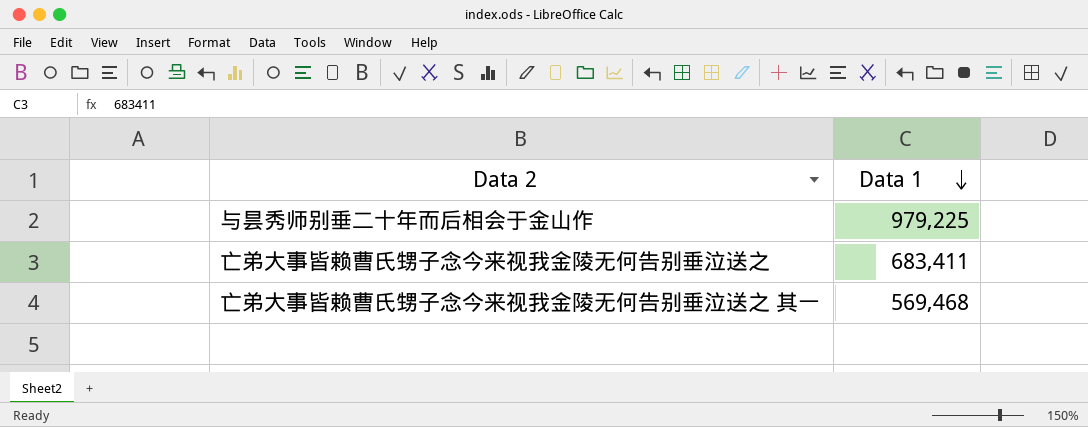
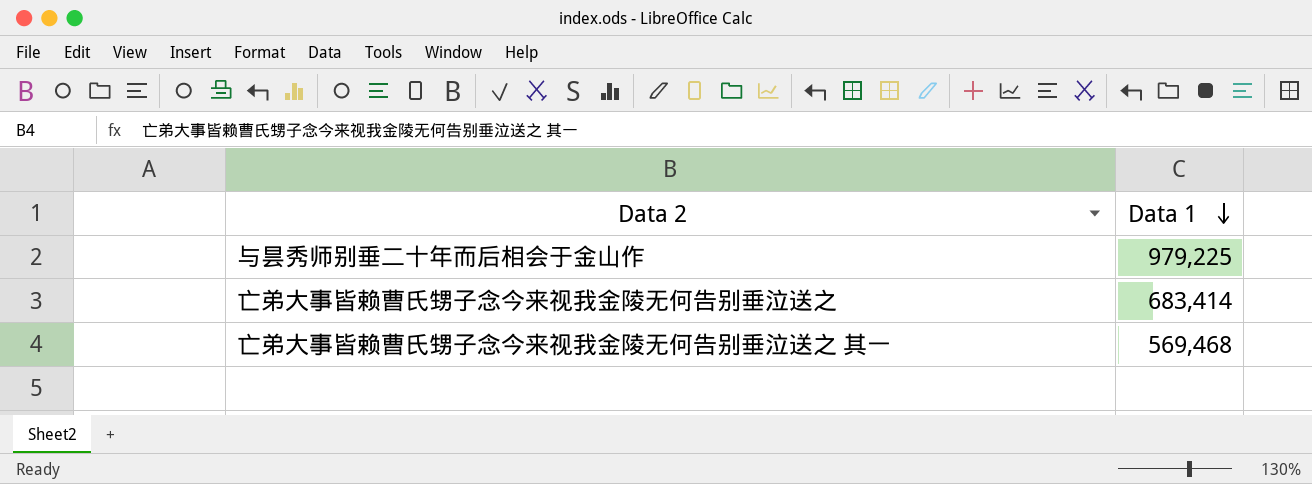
亡弟大事皆赖曹氏甥子念今来视我金陵无何告别垂泣送之 | Data 1: 683,411 -> 683,414

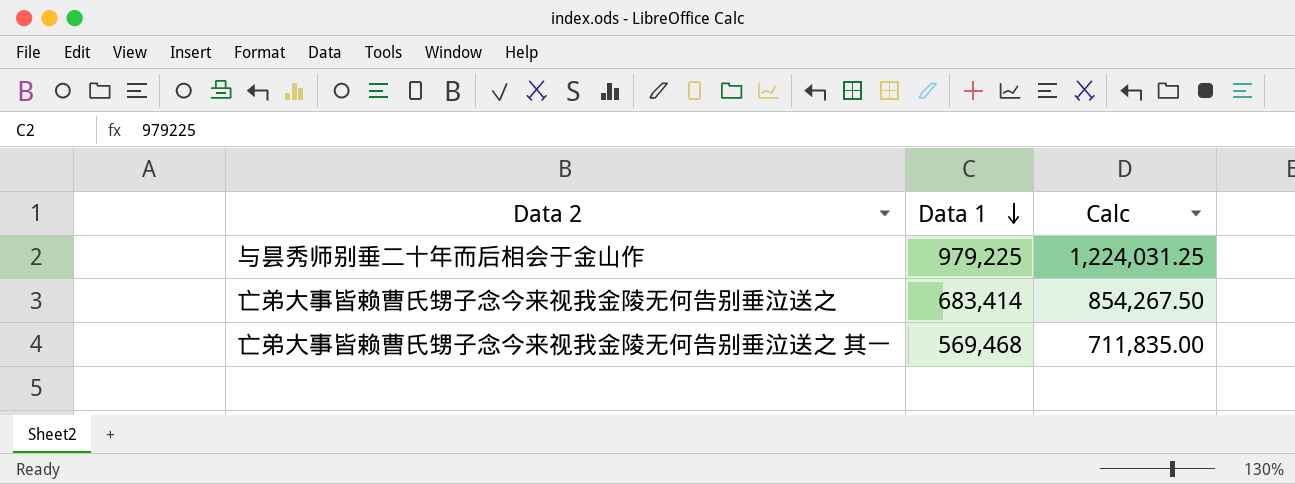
column Calc | formula: none -> [Data 1] * 1.25

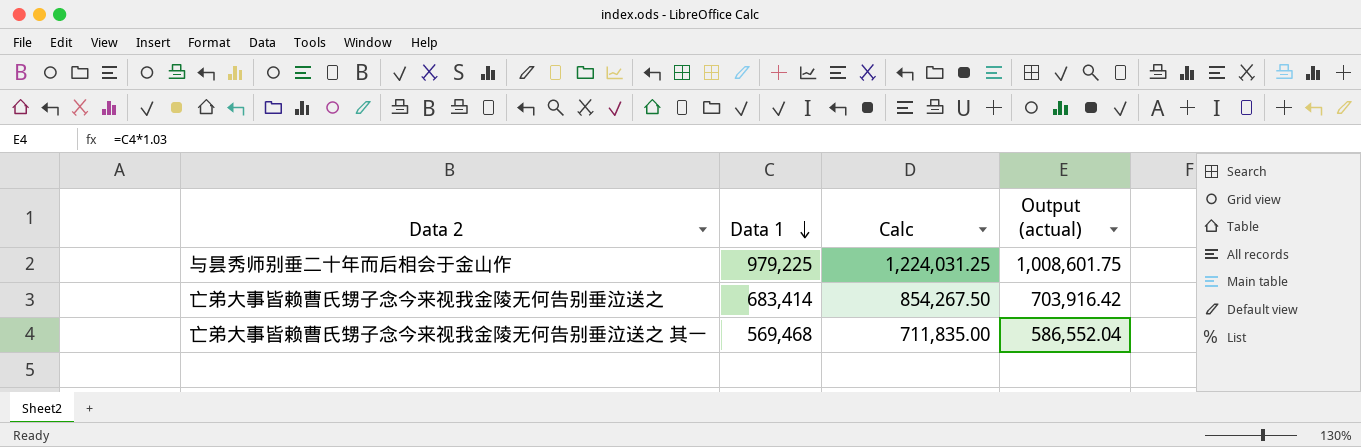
column Output (actual) | formula: none -> [Data 1] * 1.03

